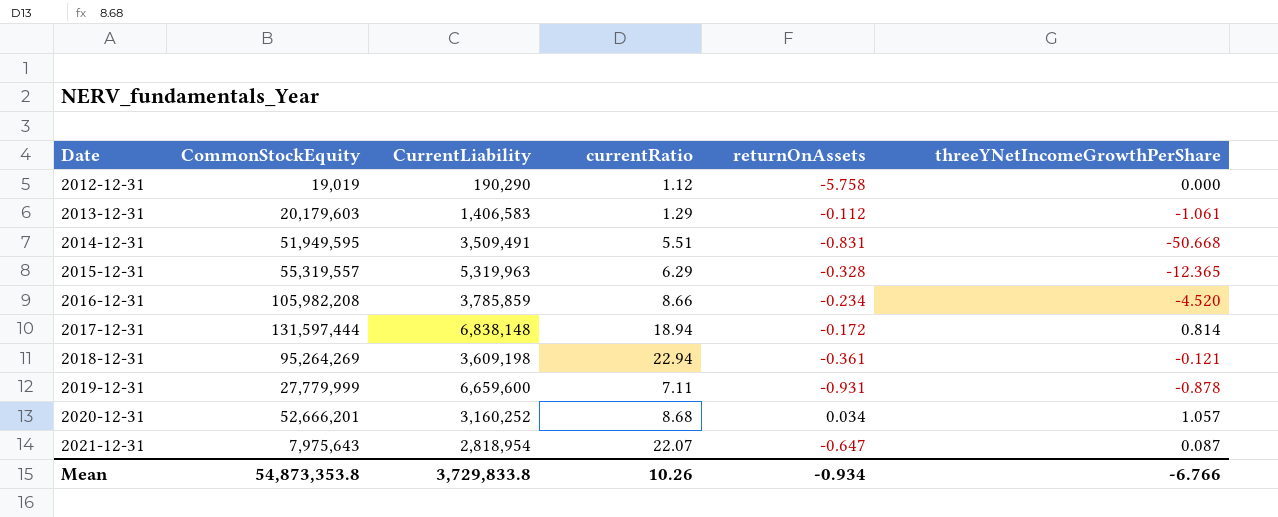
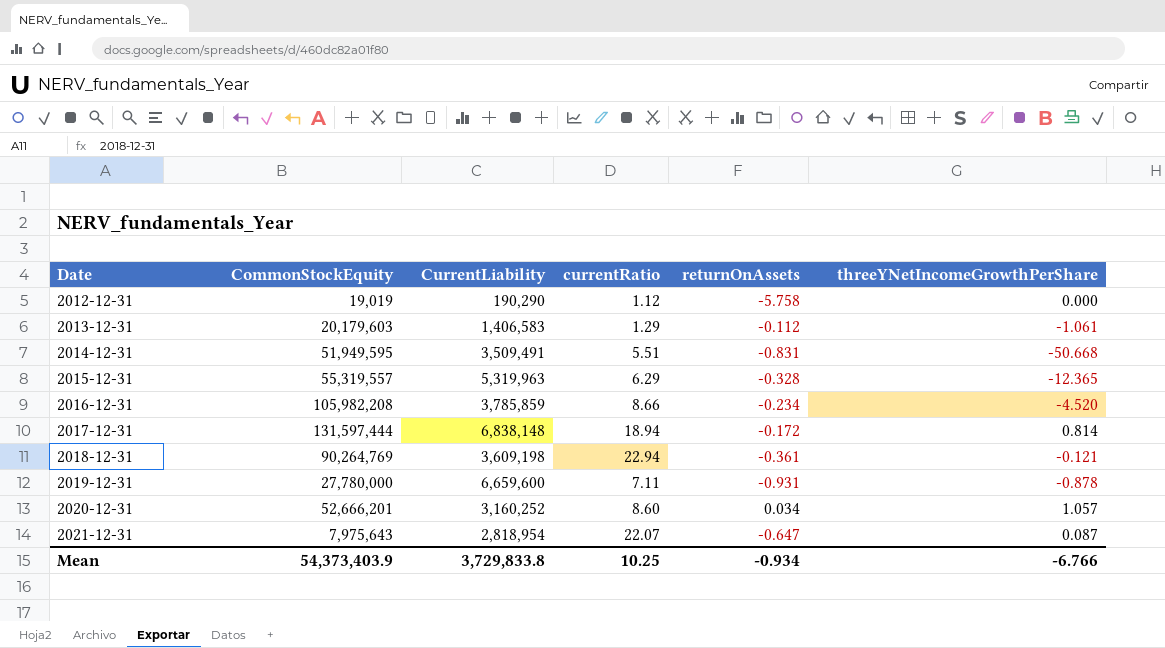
2018-12-31 | CommonStockEquity: 95,264,269 -> 90,264,769
2019-12-31 | CommonStockEquity: 27,779,999 -> 27,780,000
2020-12-31 | currentRatio: 8.68 -> 8.60
Mean | CommonStockEquity: 54,873,353.8 -> 54,373,403.9
Mean | currentRatio: 10.26 -> 10.25

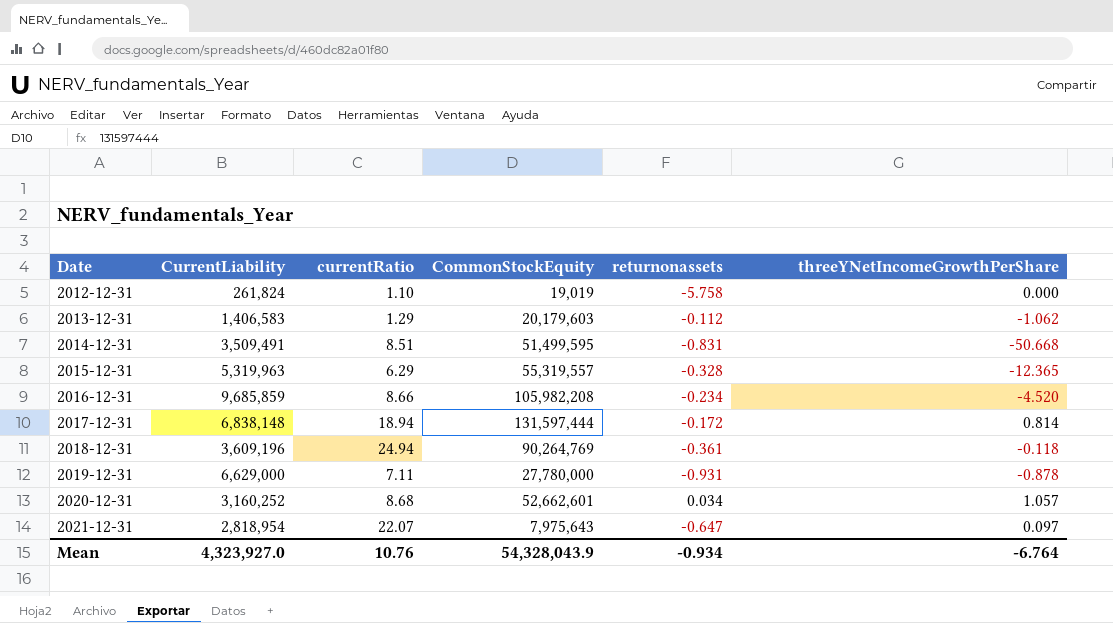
column CommonStockEquity | position: 2 -> 4
column name: returnOnAssets -> returnonassets
2012-12-31 | CurrentLiability: 190,290 -> 261,824
2012-12-31 | currentRatio: 1.12 -> 1.10
2013-12-31 | threeYNetIncomeGrowthPerShare: -1.061 -> -1.062
2014-12-31 | currentRatio: 5.51 -> 8.51
2014-12-31 | CommonStockEquity: 51,949,595 -> 51,499,595
2016-12-31 | CurrentLiability: 3,785,859 -> 9,685,859
2018-12-31 | CurrentLiability: 3,609,198 -> 3,609,196
2018-12-31 | currentRatio: 22.94 -> 24.94
2018-12-31 | threeYNetIncomeGrowthPerShare: -0.121 -> -0.118
2019-12-31 | CurrentLiability: 6,659,600 -> 6,629,000
2020-12-31 | currentRatio: 8.60 -> 8.68
2020-12-31 | CommonStockEquity: 52,666,201 -> 52,662,601
2021-12-31 | threeYNetIncomeGrowthPerShare: 0.087 -> 0.097
Mean | CurrentLiability: 3,729,833.8 -> 4,323,927.0
Mean | currentRatio: 10.25 -> 10.76
Mean | CommonStockEquity: 54,373,403.9 -> 54,328,043.9
Mean | threeYNetIncomeGrowthPerShare: -6.766 -> -6.764

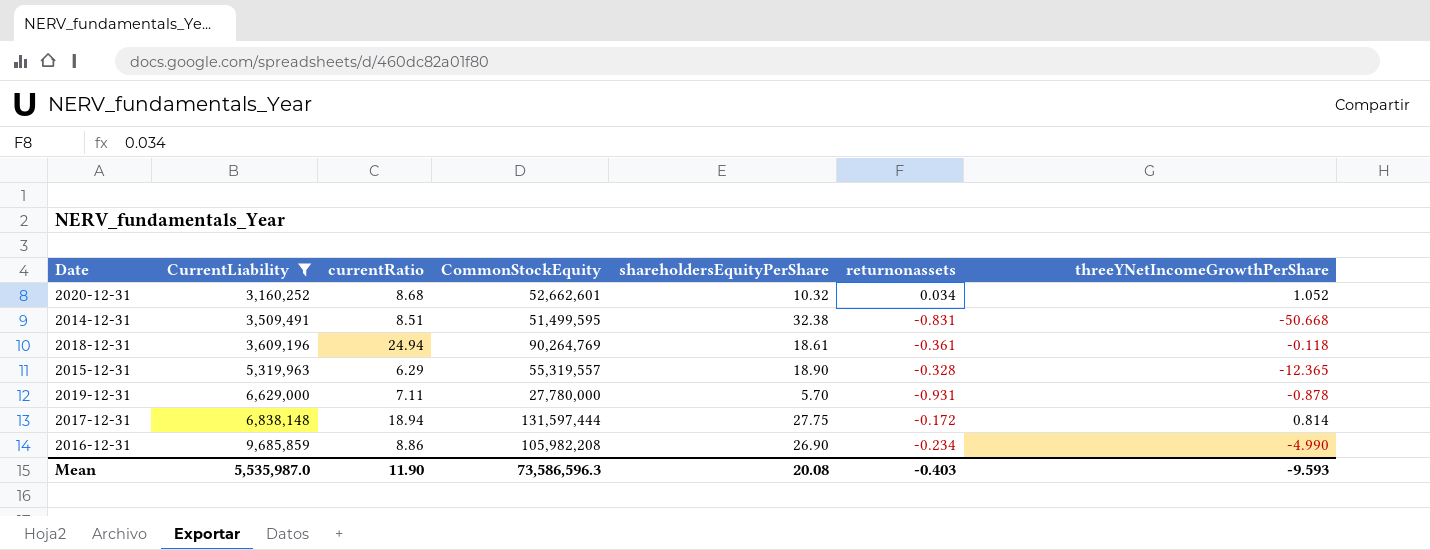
filter: none -> CurrentLiability >= 3,160,252
row order: Date ascending -> CurrentLiability ascending
column shareholdersEquityPerShare | position: none -> 5
2020-12-31 | threeYNetIncomeGrowthPerShare: 1.057 -> 1.052
2016-12-31 | currentRatio: 8.66 -> 8.86
2016-12-31 | threeYNetIncomeGrowthPerShare: -4.520 -> -4.990
Mean | CurrentLiability: 4,323,927.0 -> 5,535,987.0
Mean | currentRatio: 10.76 -> 11.90
Mean | CommonStockEquity: 54,328,043.9 -> 73,586,596.3
Mean | returnonassets: -0.934 -> -0.403
Mean | threeYNetIncomeGrowthPerShare: -6.764 -> -9.593

